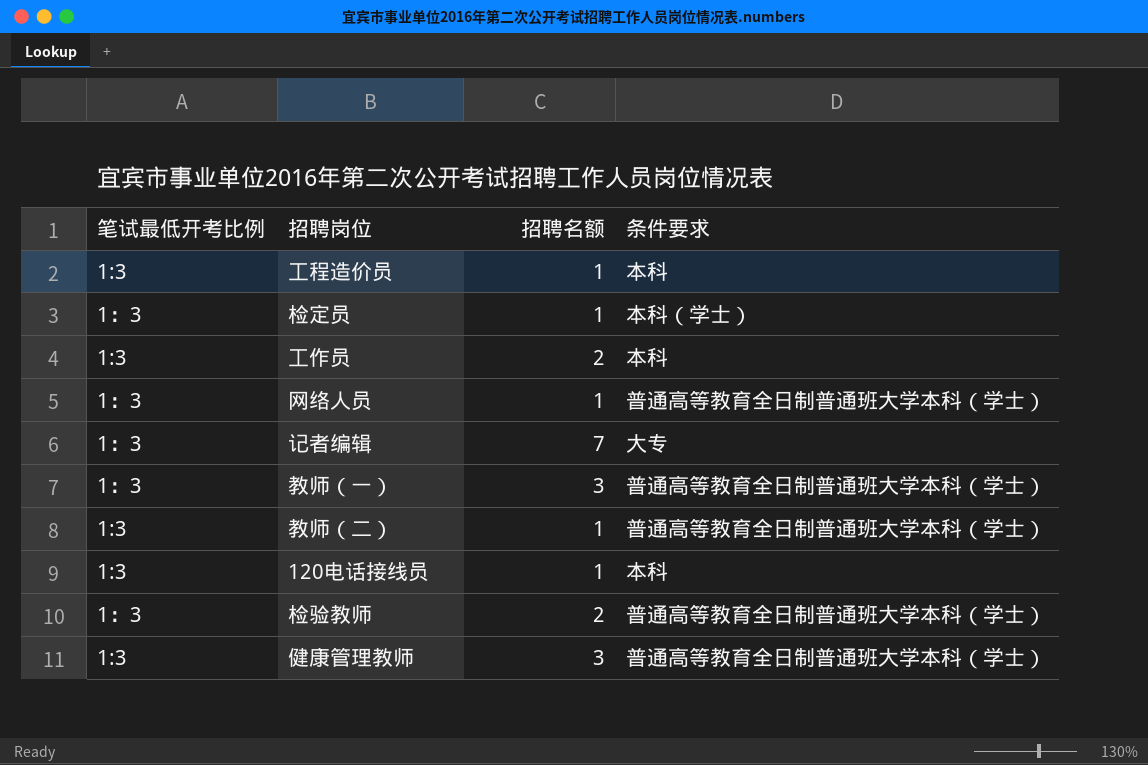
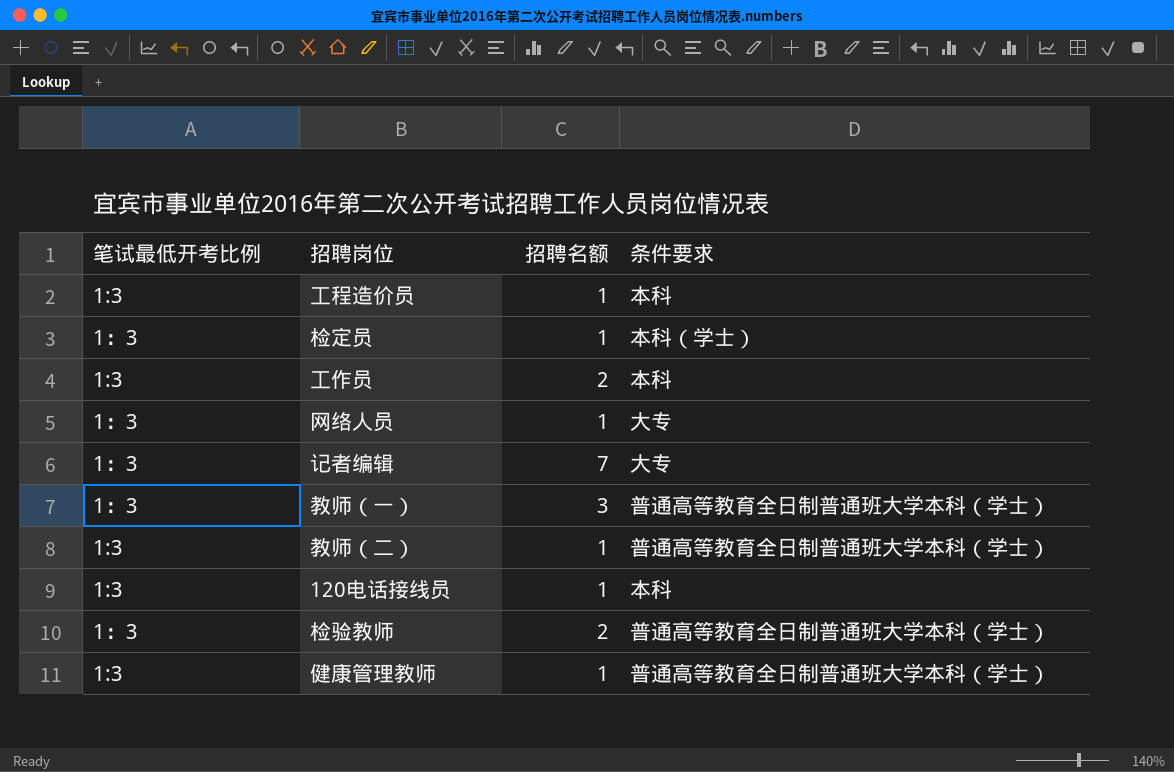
网络人员 | 条件要求: 普通高等教育全日制普通班大学本科（学士） -> 大专
健康管理教师 | 招聘名额: 3 -> 1

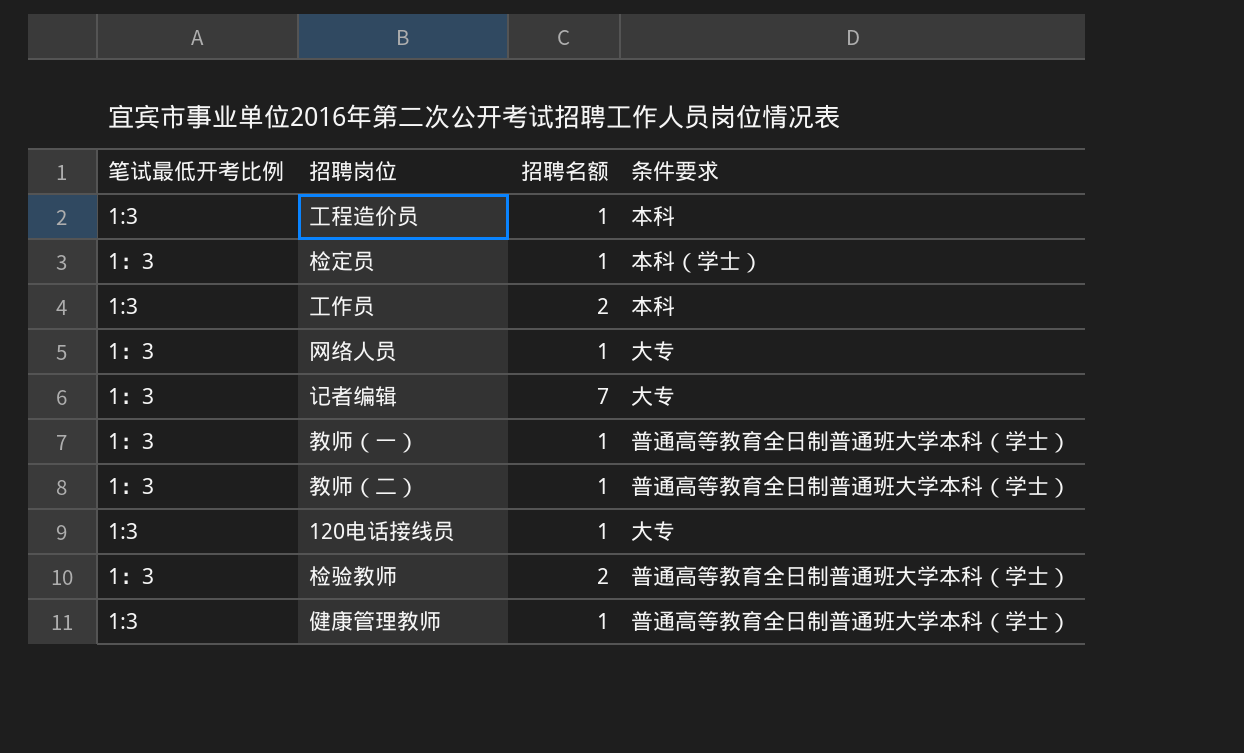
教师（一） | 招聘名额: 3 -> 1
教师（二） | 笔试最低开考比例: 1:3 -> 1：3
120电话接线员 | 条件要求: 本科 -> 大专

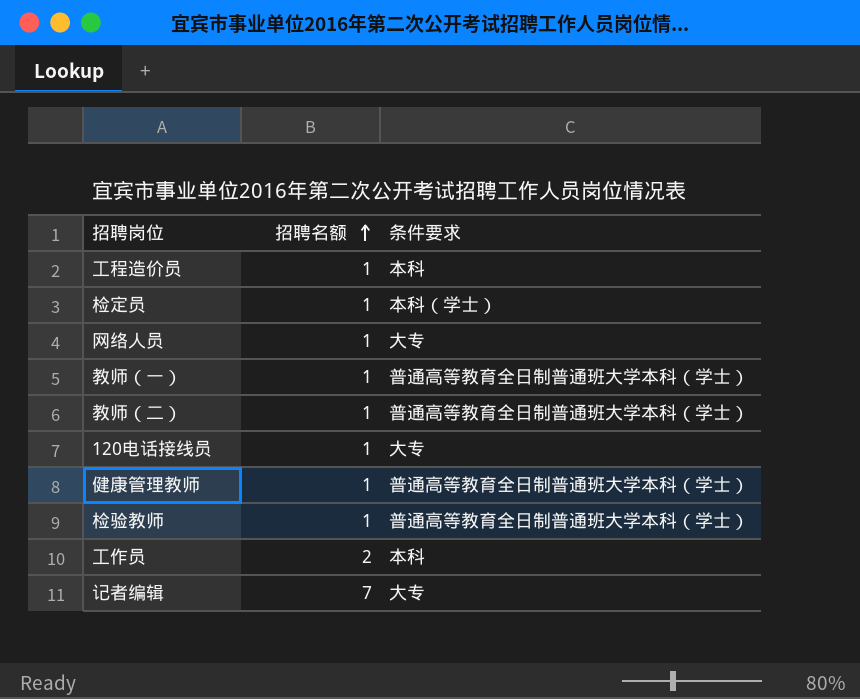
row order: none -> 招聘名额 ascending
column 笔试最低开考比例 | position: 1 -> none
检验教师 | 招聘名额: 2 -> 1

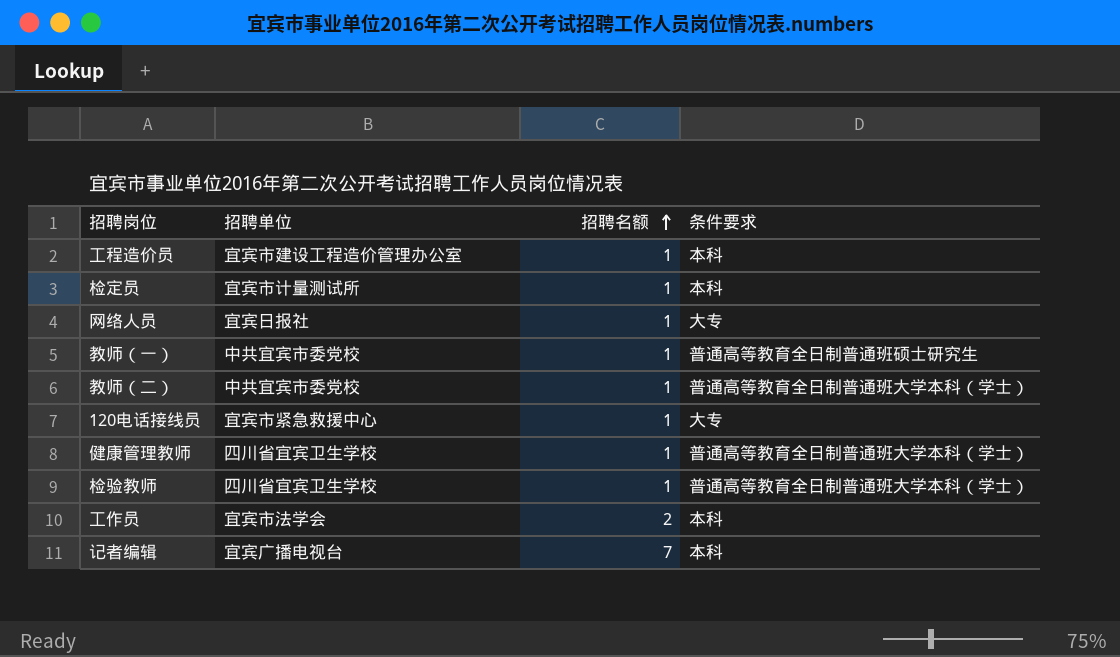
column 招聘单位 | position: none -> 2
检定员 | 条件要求: 本科（学士） -> 本科
教师（一） | 条件要求: 普通高等教育全日制普通班大学本科（学士） -> 普通高等教育全日制普通班硕士研究生
记者编辑 | 条件要求: 大专 -> 本科

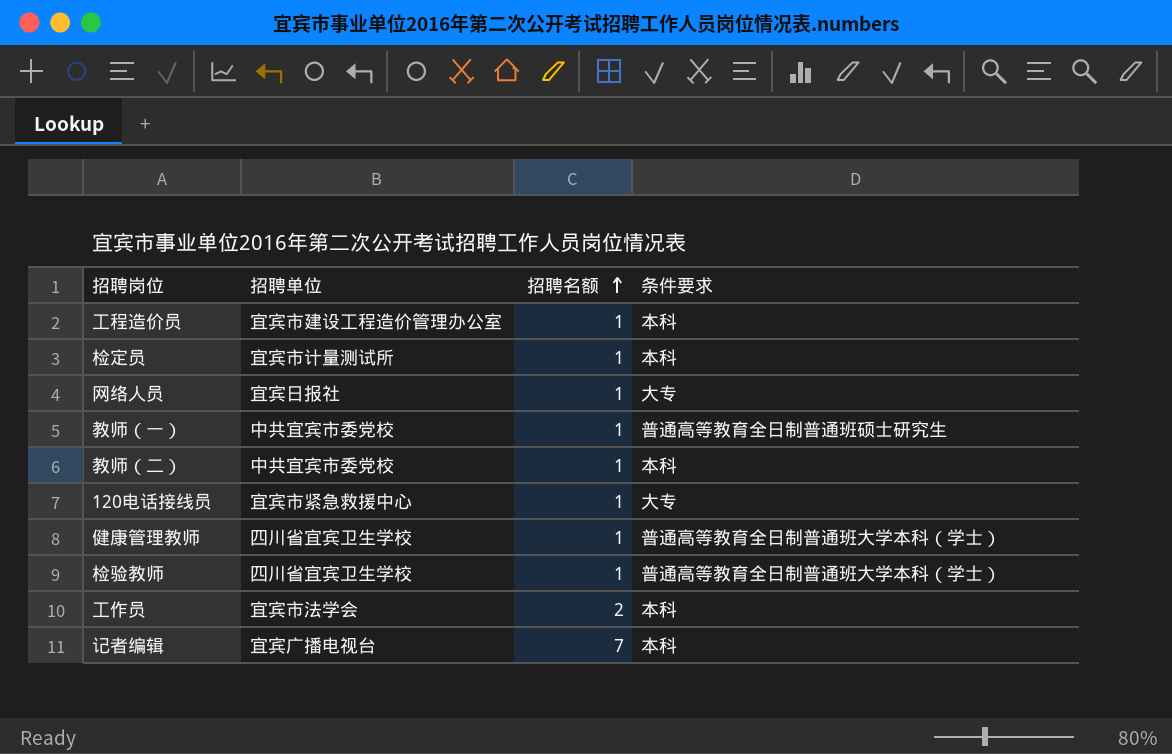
教师（二） | 条件要求: 普通高等教育全日制普通班大学本科（学士） -> 本科

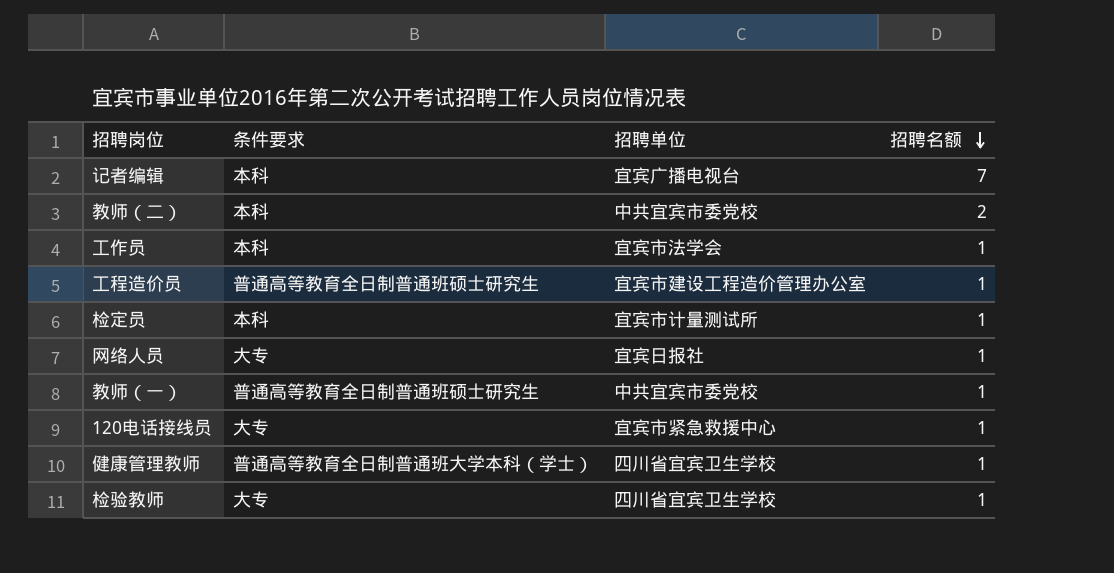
row order: 招聘名额 ascending -> 招聘名额 descending
column 条件要求 | position: 4 -> 2
教师（二） | 招聘名额: 1 -> 2
工作员 | 招聘名额: 2 -> 1
工程造价员 | 条件要求: 本科 -> 普通高等教育全日制普通班硕士研究生
检验教师 | 条件要求: 普通高等教育全日制普通班大学本科（学士） -> 大专

